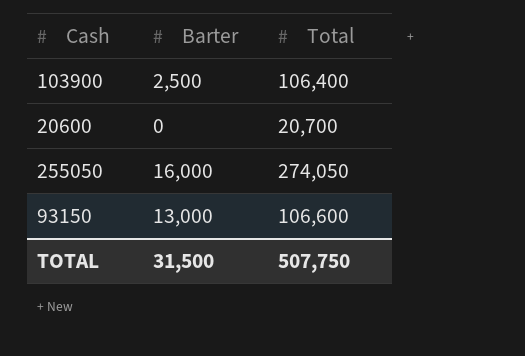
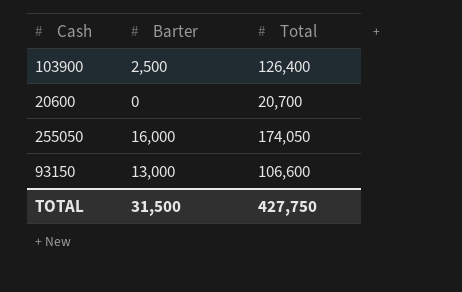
103900 | Total: 106,400 -> 126,400
255050 | Total: 274,050 -> 174,050
TOTAL | Total: 507,750 -> 427,750

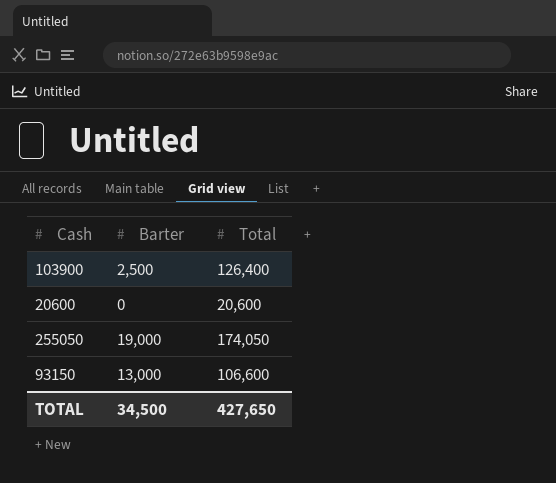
20600 | Total: 20,700 -> 20,600
255050 | Barter: 16,000 -> 19,000
TOTAL | Barter: 31,500 -> 34,500
TOTAL | Total: 427,750 -> 427,650

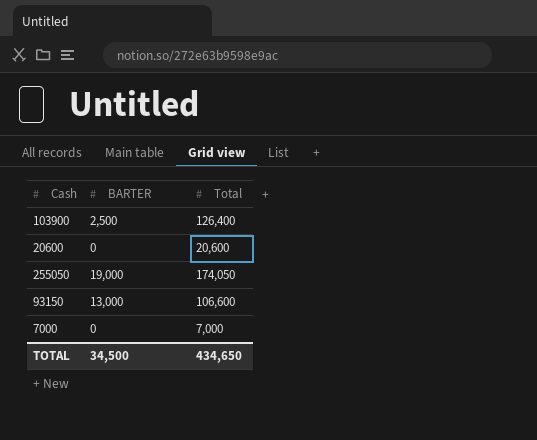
column name: Barter -> BARTER
row 7000: none -> 0 | 7,000
TOTAL | Total: 427,650 -> 434,650

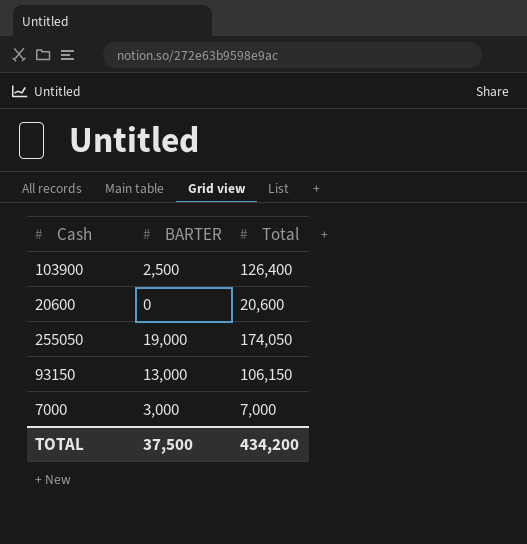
93150 | Total: 106,600 -> 106,150
7000 | BARTER: 0 -> 3,000
TOTAL | BARTER: 34,500 -> 37,500
TOTAL | Total: 434,650 -> 434,200

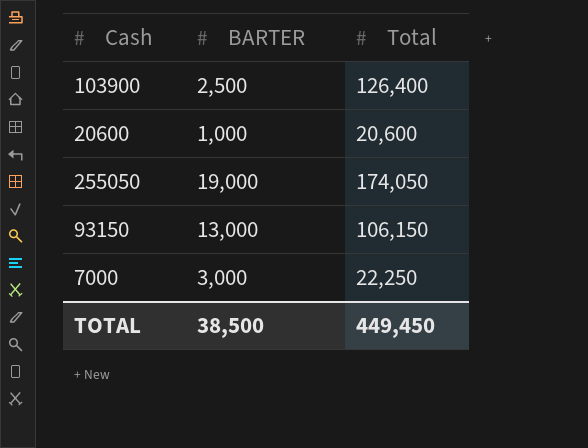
20600 | BARTER: 0 -> 1,000
7000 | Total: 7,000 -> 22,250
TOTAL | BARTER: 37,500 -> 38,500
TOTAL | Total: 434,200 -> 449,450

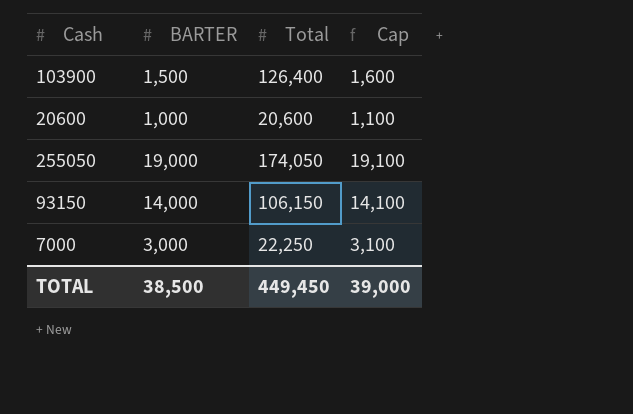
column Cap | formula: none -> [BARTER] + 100
103900 | BARTER: 2,500 -> 1,500
93150 | BARTER: 13,000 -> 14,000

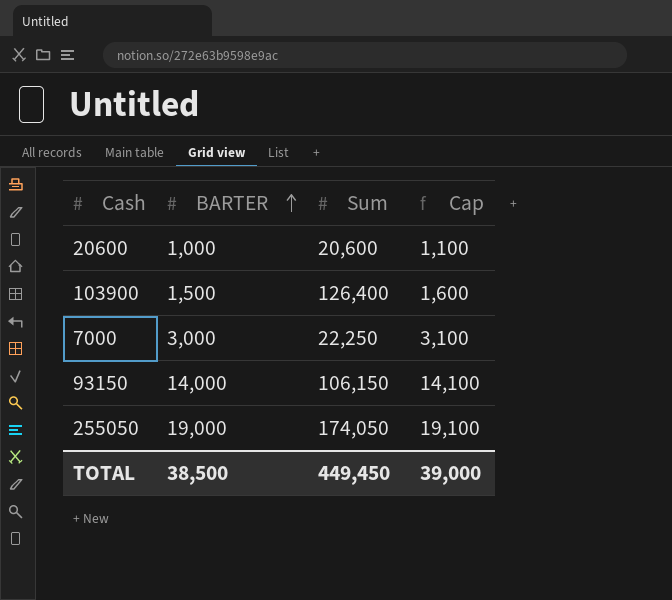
row order: none -> BARTER ascending
column name: Total -> Sum

